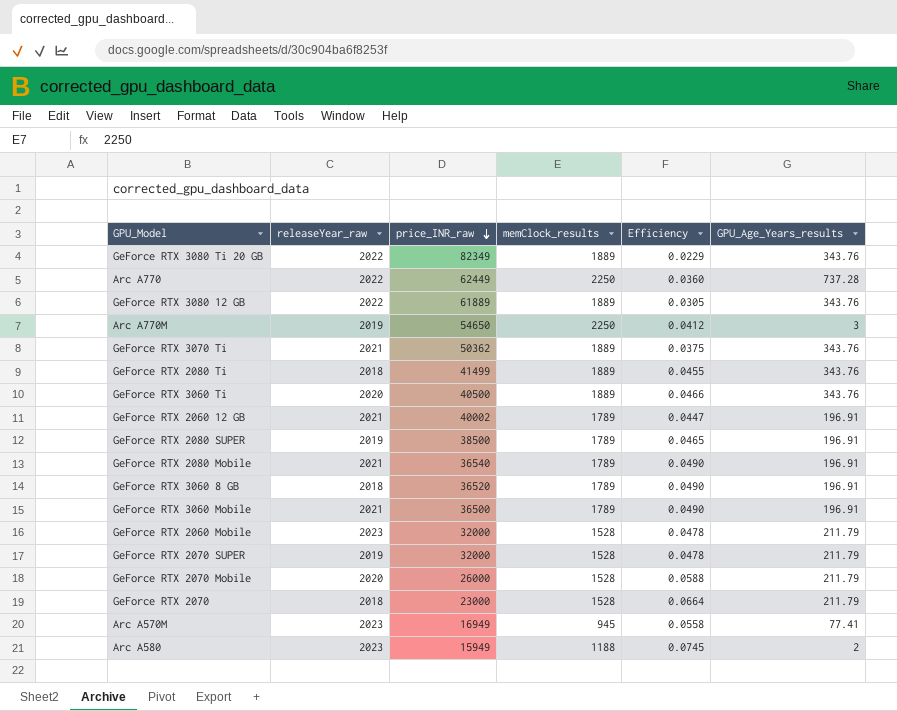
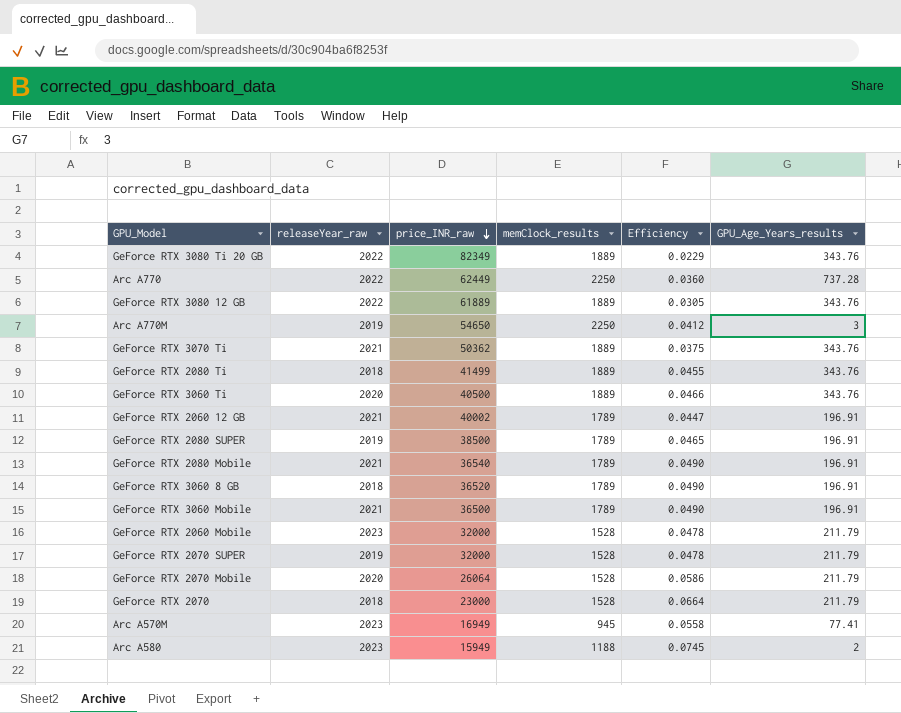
GeForce RTX 2070 Mobile | price_INR_raw: 26000 -> 26064
GeForce RTX 2070 Mobile | Efficiency: 0.0588 -> 0.0586

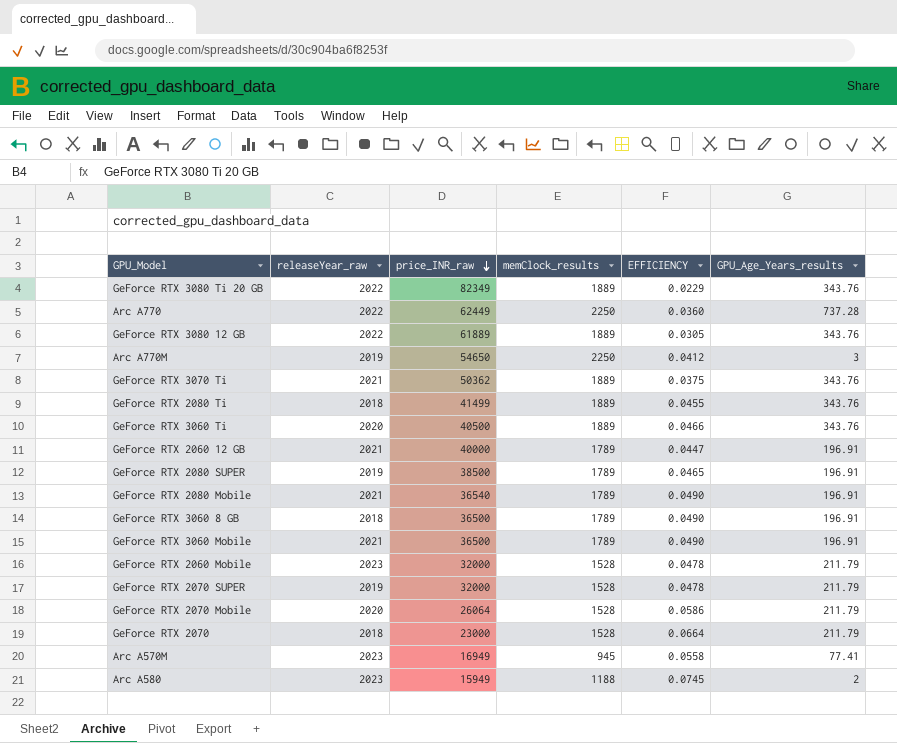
column name: Efficiency -> EFFICIENCY
GeForce RTX 2060 12 GB | price_INR_raw: 40002 -> 40000
GeForce RTX 3060 8 GB | price_INR_raw: 36520 -> 36500

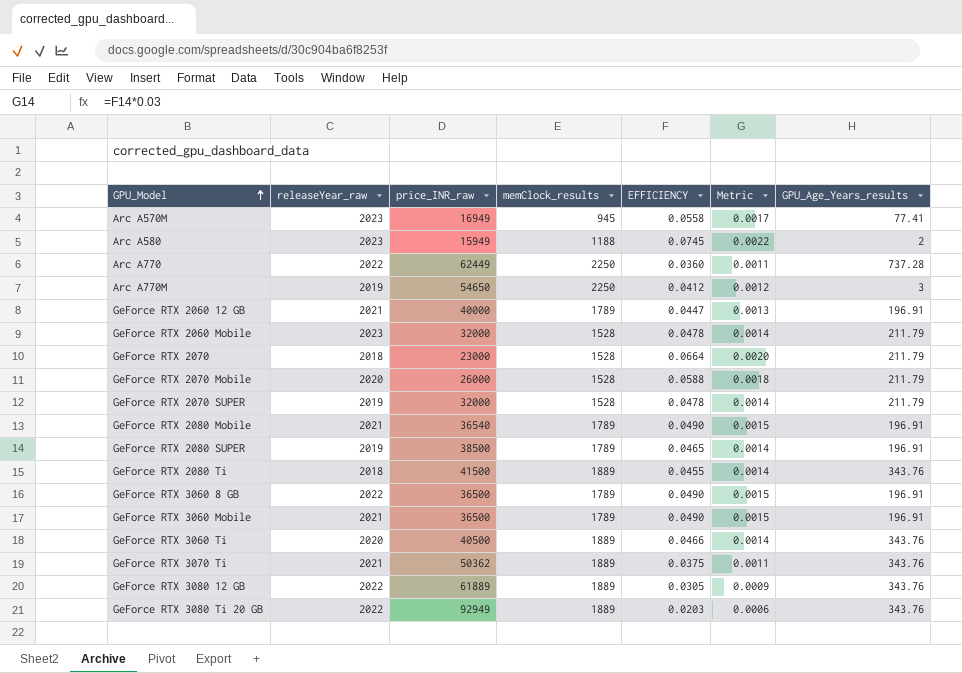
row order: price_INR_raw descending -> GPU_Model ascending
column Metric | formula: none -> [EFFICIENCY] * 0.03
GeForce RTX 2070 Mobile | price_INR_raw: 26064 -> 26000
GeForce RTX 2070 Mobile | EFFICIENCY: 0.0586 -> 0.0588
GeForce RTX 2080 Ti | price_INR_raw: 41499 -> 41500
GeForce RTX 3060 8 GB | releaseYear_raw: 2018 -> 2022
GeForce RTX 3080 Ti 20 GB | price_INR_raw: 82349 -> 92949
GeForce RTX 3080 Ti 20 GB | EFFICIENCY: 0.0229 -> 0.0203

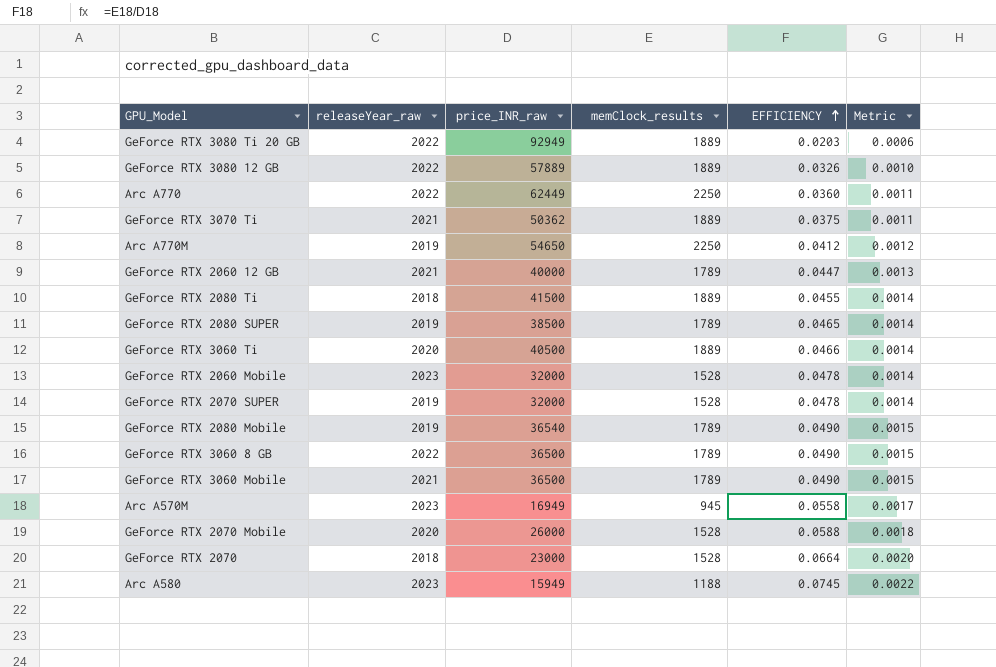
row order: GPU_Model ascending -> EFFICIENCY ascending
column GPU_Age_Years_results | position: 7 -> none
GeForce RTX 3080 12 GB | price_INR_raw: 61889 -> 57889
GeForce RTX 3080 12 GB | EFFICIENCY: 0.0305 -> 0.0326
GeForce RTX 3080 12 GB | Metric: 0.0009 -> 0.0010
GeForce RTX 2080 Mobile | releaseYear_raw: 2021 -> 2019

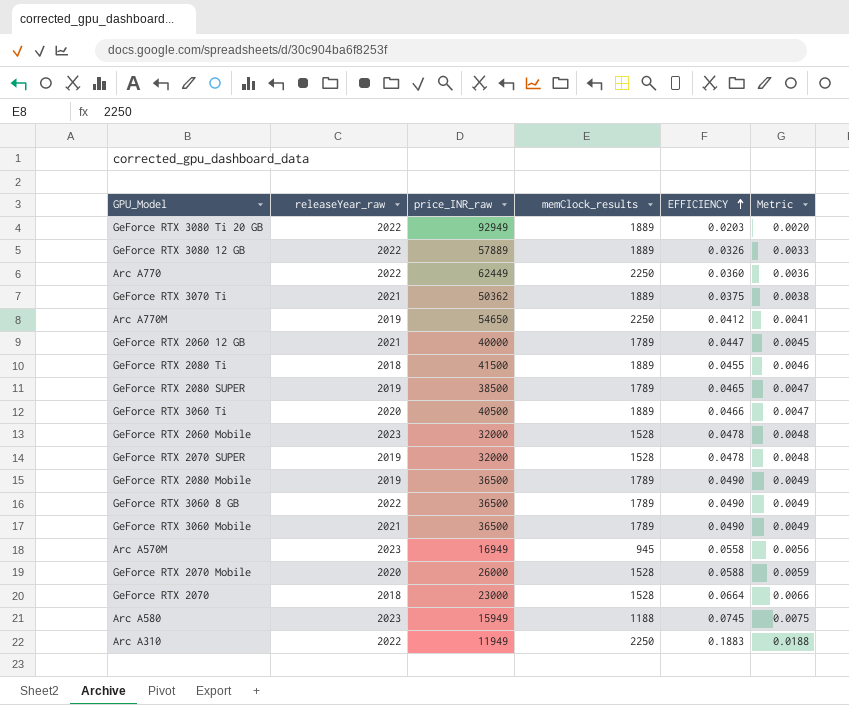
column Metric | formula: [EFFICIENCY] * 0.03 -> [EFFICIENCY] * 0.1
GeForce RTX 2080 Mobile | price_INR_raw: 36540 -> 36500
row Arc A310: none -> 2022 | 11949 | 2250 | 0.1883 | 0.0188

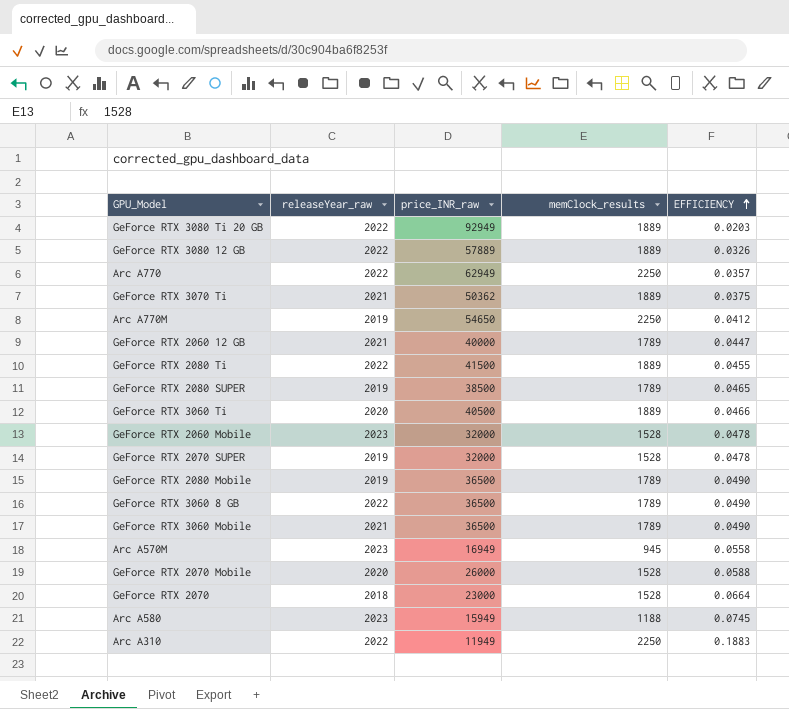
column Metric | formula: [EFFICIENCY] * 0.1 -> none
Arc A770 | price_INR_raw: 62449 -> 62949
Arc A770 | EFFICIENCY: 0.0360 -> 0.0357
GeForce RTX 2080 Ti | releaseYear_raw: 2018 -> 2022

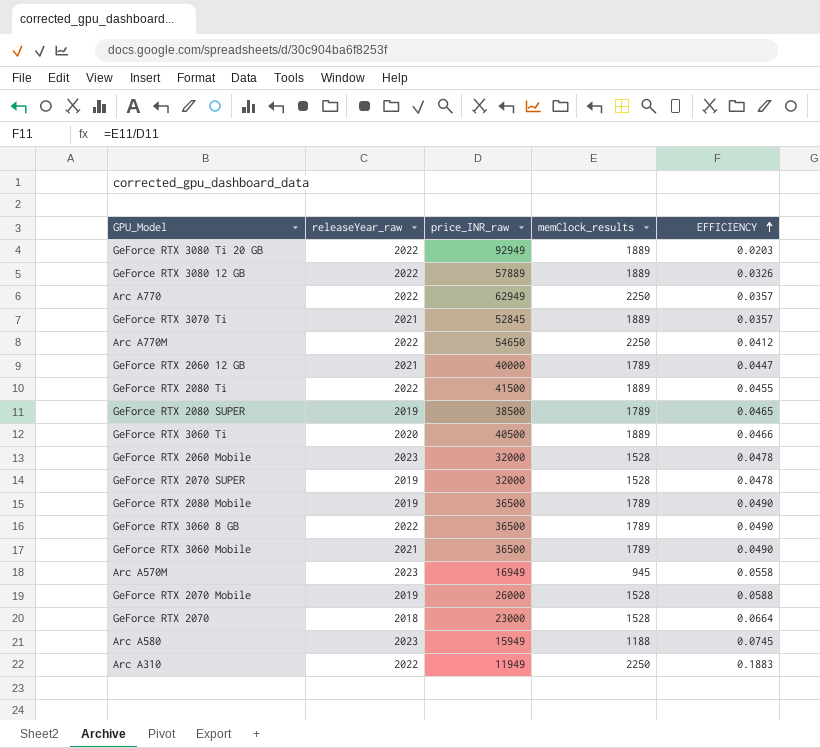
GeForce RTX 3070 Ti | price_INR_raw: 50362 -> 52845
GeForce RTX 3070 Ti | EFFICIENCY: 0.0375 -> 0.0357
Arc A770M | releaseYear_raw: 2019 -> 2022
GeForce RTX 2070 Mobile | releaseYear_raw: 2020 -> 2019

